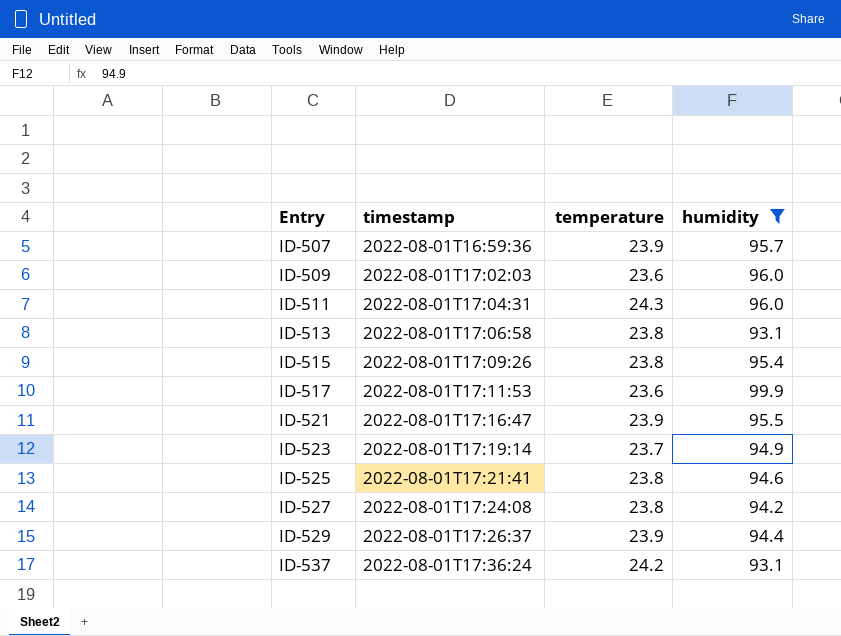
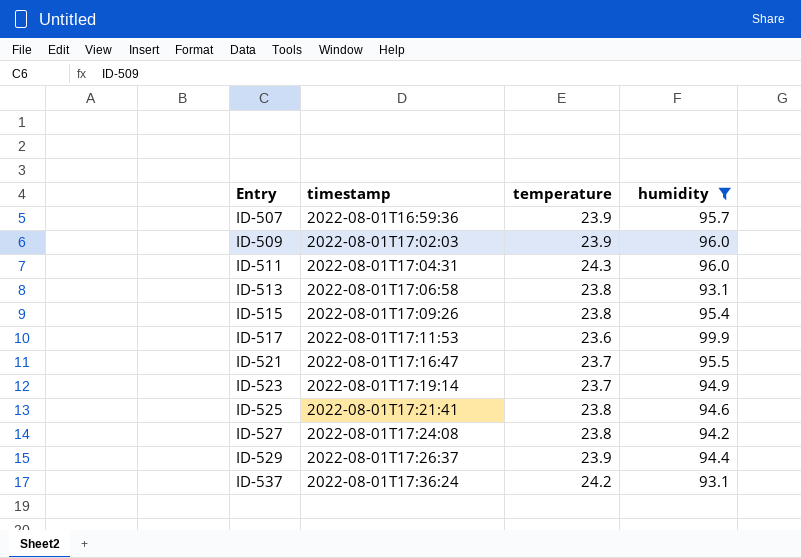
ID-509 | temperature: 23.6 -> 23.9
ID-521 | temperature: 23.9 -> 23.7

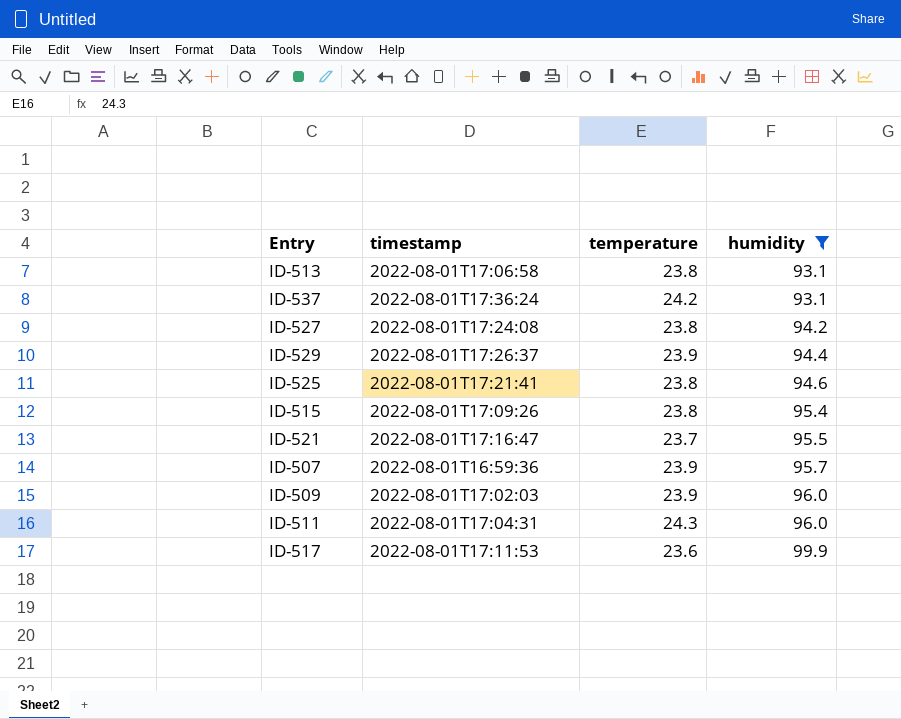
row order: Entry ascending -> humidity ascending
row ID-523: 2022-08-01T17:19:14 | 23.7 | 94.9 -> none

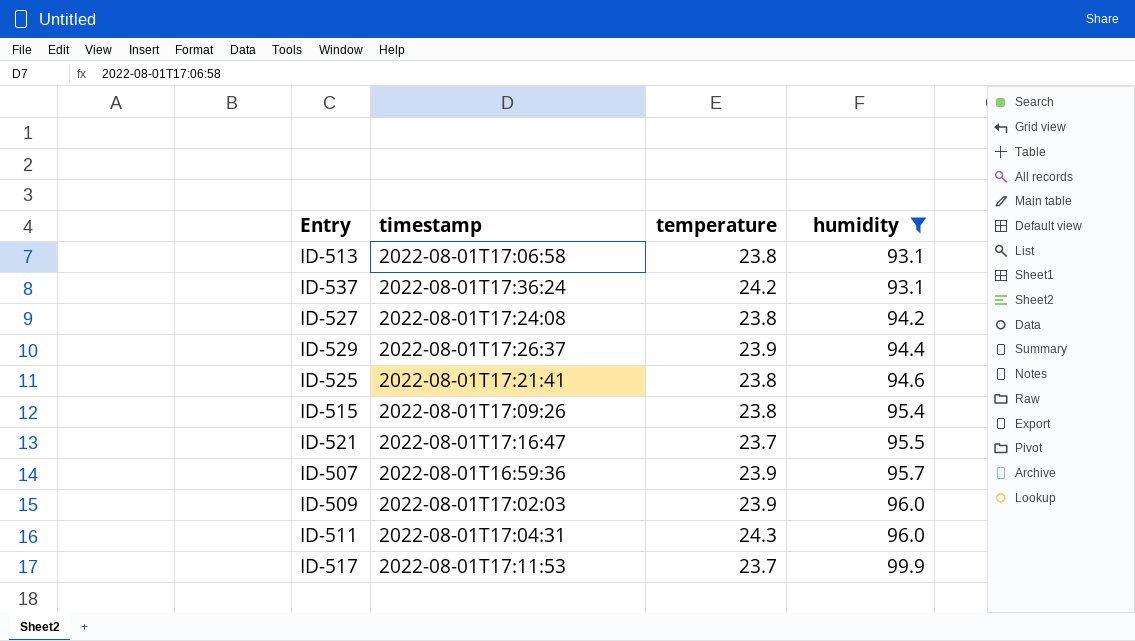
ID-517 | temperature: 23.6 -> 23.7

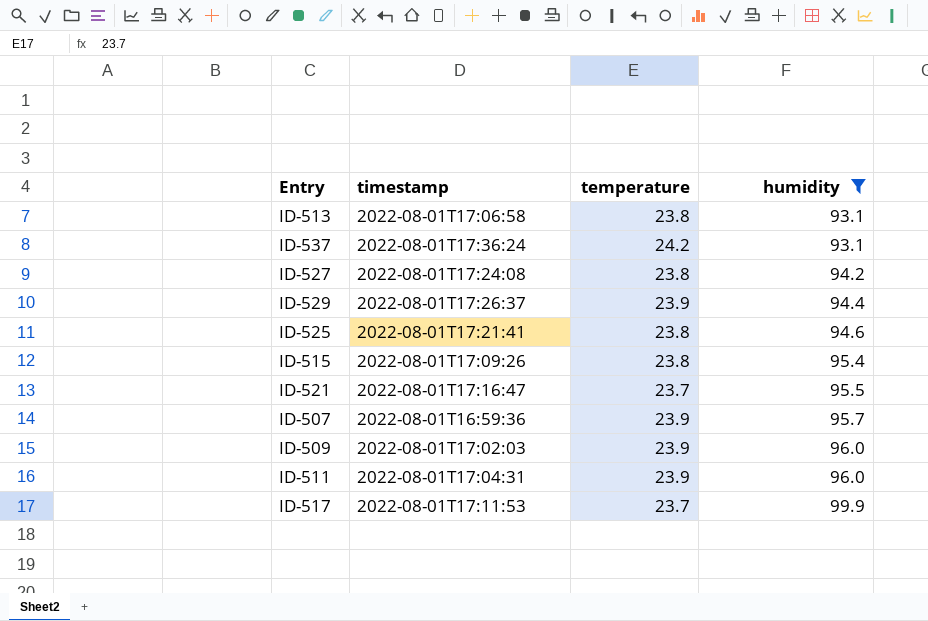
ID-511 | temperature: 24.3 -> 23.9

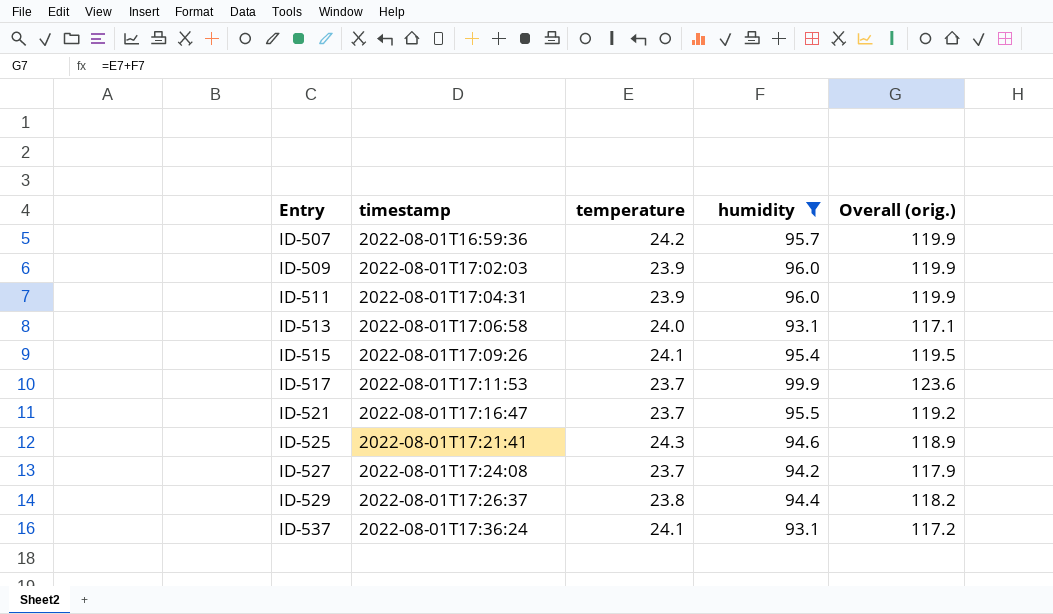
row order: humidity ascending -> Entry ascending
column Overall (orig.) | formula: none -> [temperature] + [humidity]
ID-507 | temperature: 23.9 -> 24.2
ID-513 | temperature: 23.8 -> 24.0
ID-515 | temperature: 23.8 -> 24.1
ID-525 | temperature: 23.8 -> 24.3
ID-527 | temperature: 23.8 -> 23.7
ID-529 | temperature: 23.9 -> 23.8
ID-537 | temperature: 24.2 -> 24.1

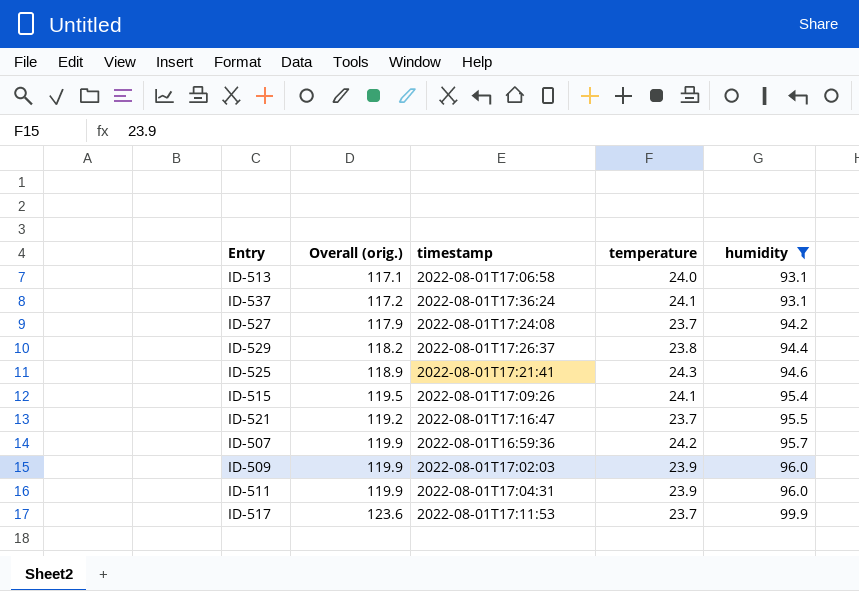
row order: Entry ascending -> humidity ascending
column Overall (orig.) | position: 5 -> 2

